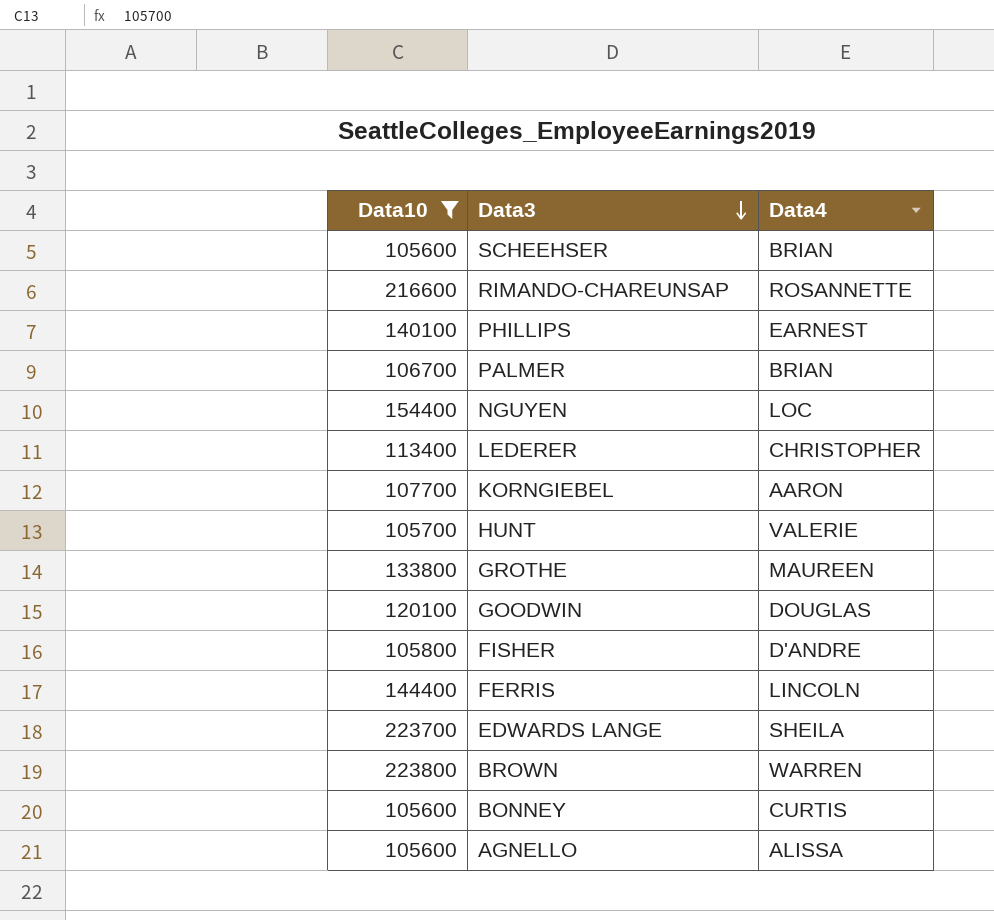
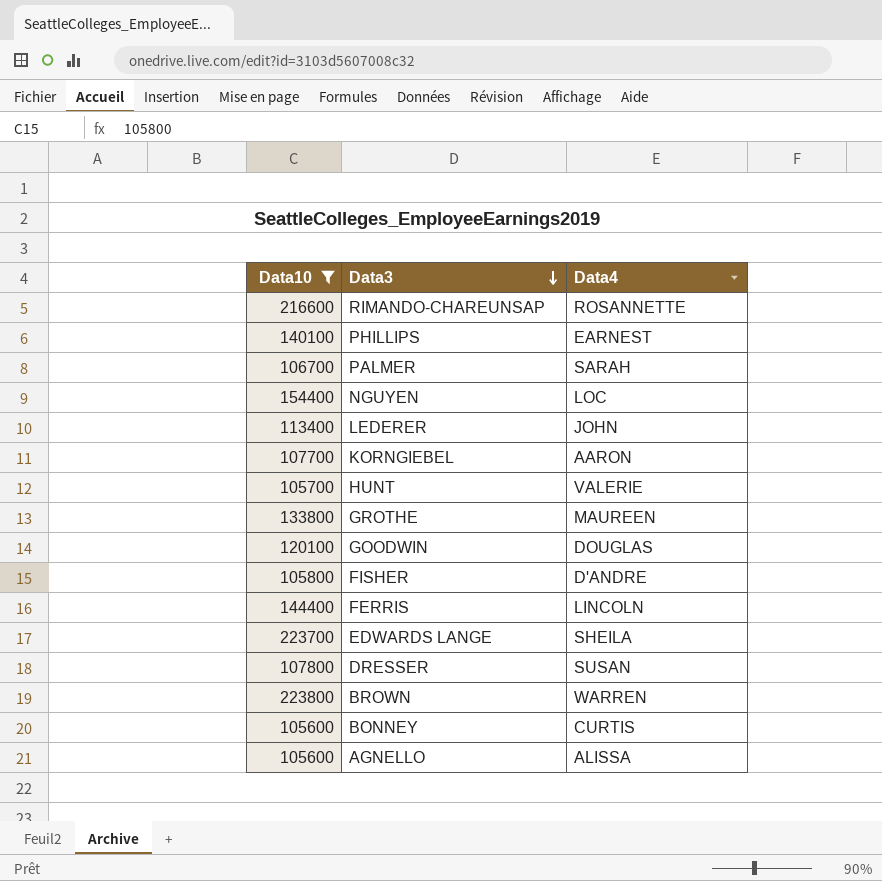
row SCHEEHSER: 105600 | BRIAN -> none
PALMER | Data4: BRIAN -> SARAH
LEDERER | Data4: CHRISTOPHER -> JOHN
row DRESSER: none -> 107800 | SUSAN

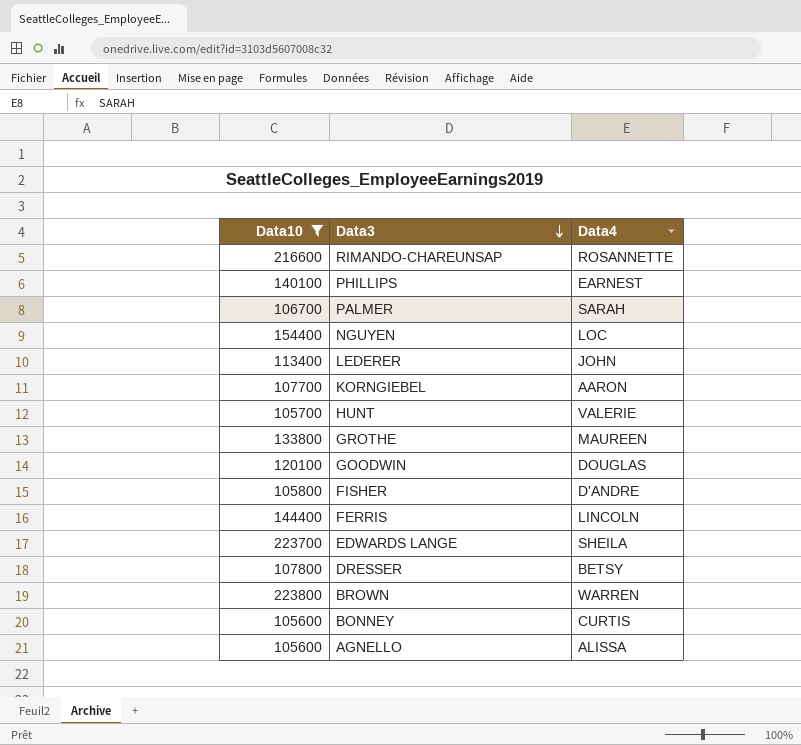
DRESSER | Data4: SUSAN -> BETSY

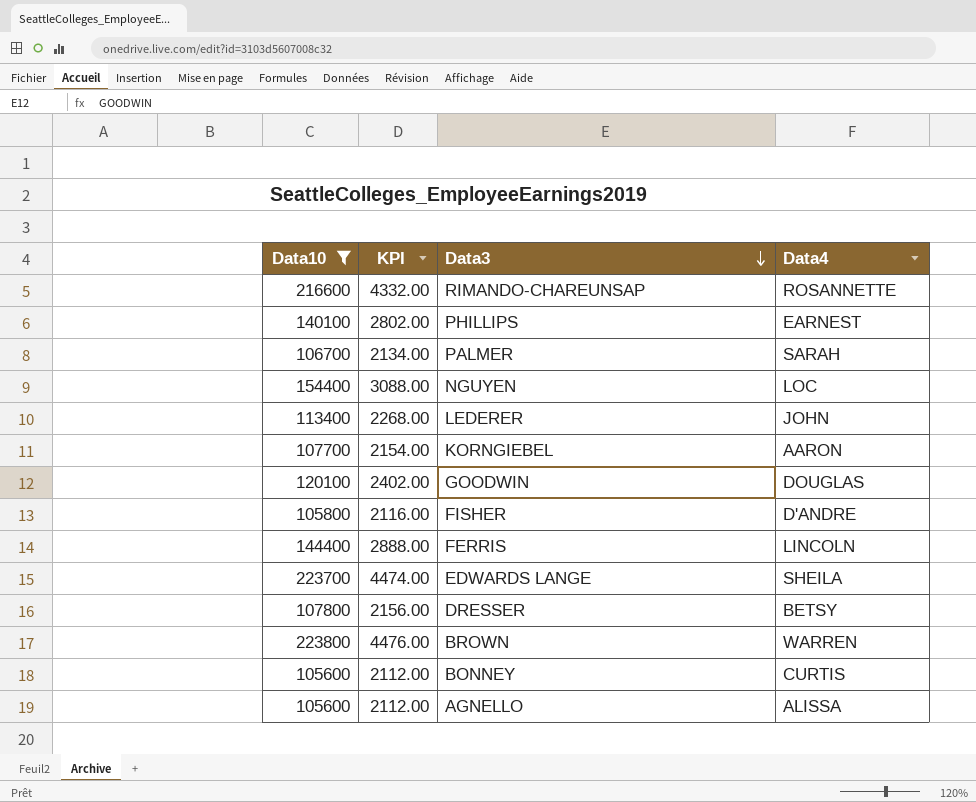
column KPI | formula: none -> [Data10] * 0.02
row HUNT: 105700 | VALERIE -> none
row GROTHE: 133800 | MAUREEN -> none

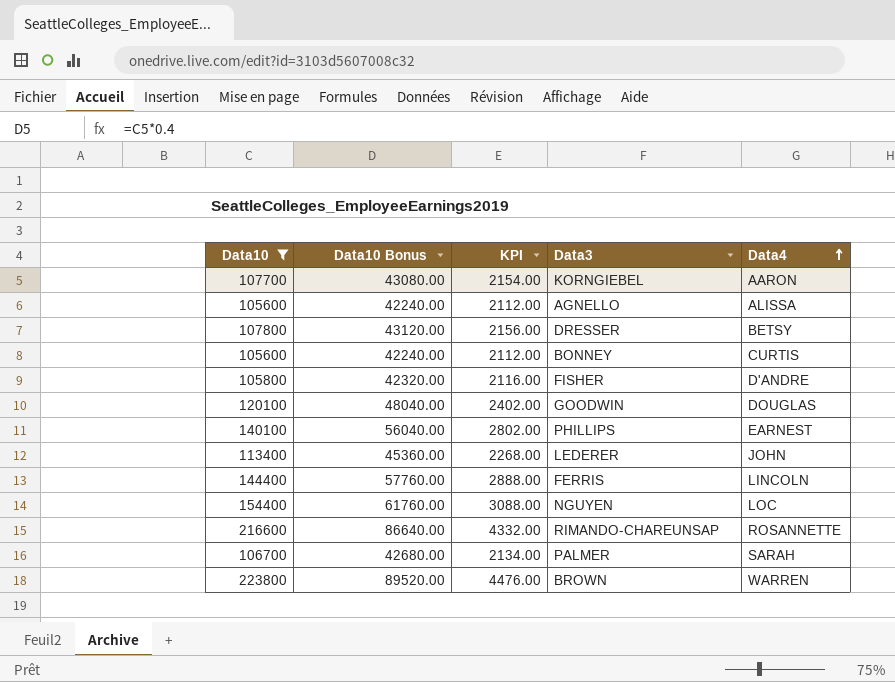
row order: Data3 descending -> Data4 ascending
column Data10 Bonus | formula: none -> [Data10] * 0.4
row EDWARDS LANGE: 223700 | 4474.00 | SHEILA -> none

